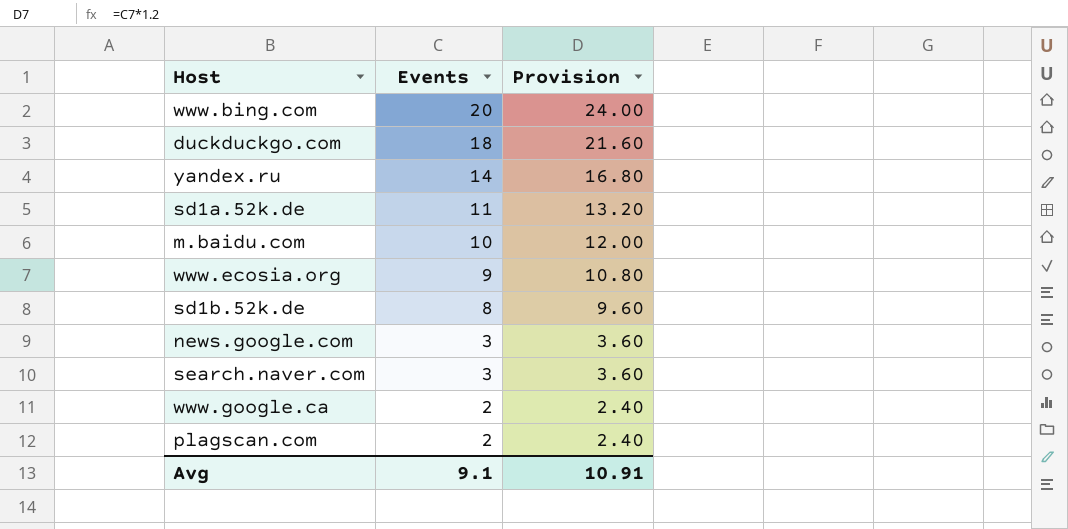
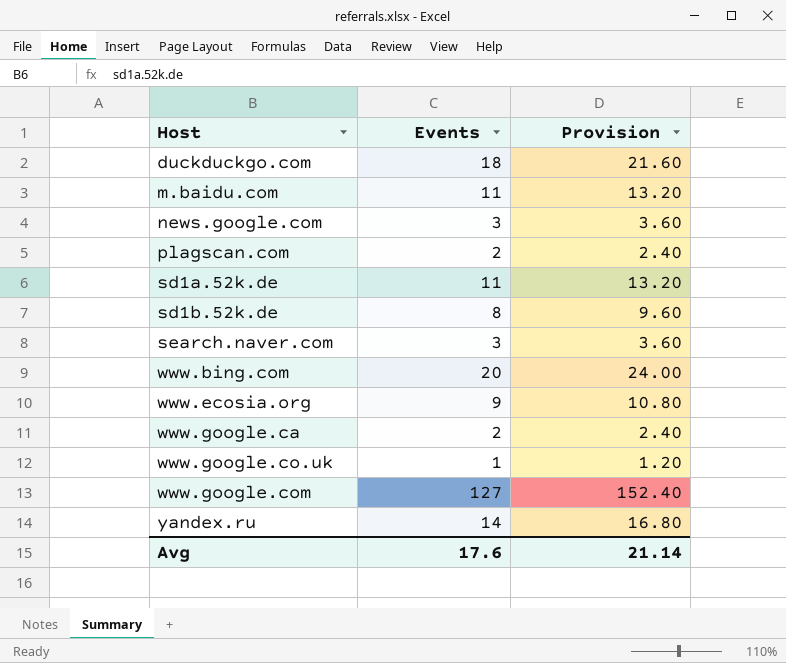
row order: Events descending -> Host ascending
m.baidu.com | Events: 10 -> 11
m.baidu.com | Provision: 12.00 -> 13.20
row www.google.co.uk: none -> 1 | 1.20
row www.google.com: none -> 127 | 152.40
Avg | Events: 9.1 -> 17.6
Avg | Provision: 10.91 -> 21.14

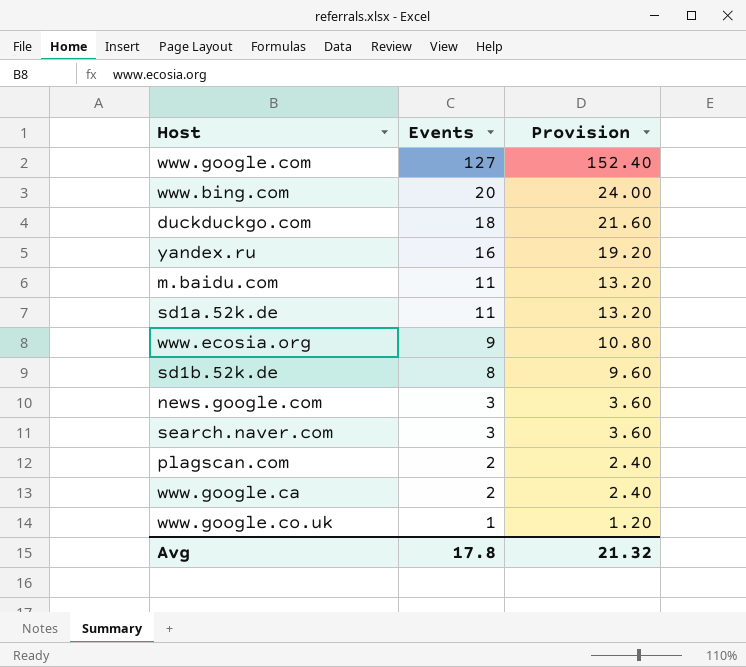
row order: Host ascending -> Events descending
yandex.ru | Events: 14 -> 16
yandex.ru | Provision: 16.80 -> 19.20
Avg | Events: 17.6 -> 17.8
Avg | Provision: 21.14 -> 21.32

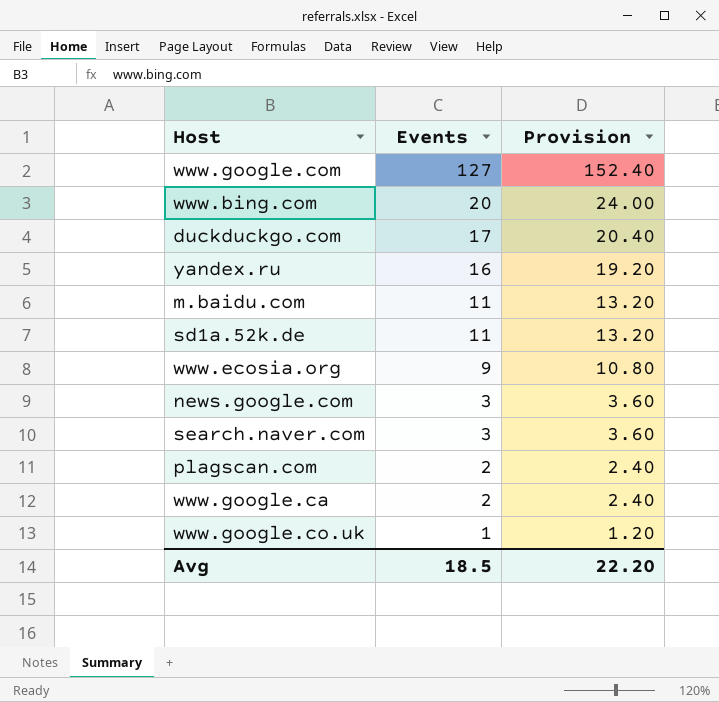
row sd1b.52k.de: 8 | 9.60 -> none
duckduckgo.com | Events: 18 -> 17
duckduckgo.com | Provision: 21.60 -> 20.40
Avg | Events: 17.8 -> 18.5
Avg | Provision: 21.32 -> 22.20

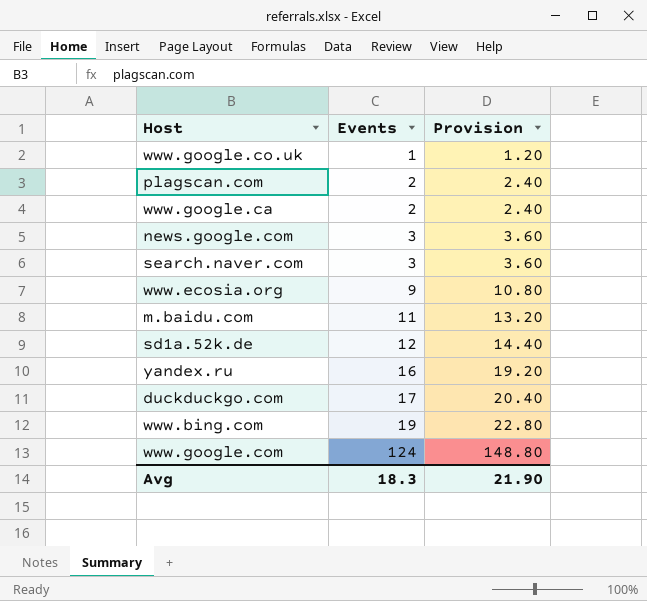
row order: Events descending -> Events ascending
sd1a.52k.de | Events: 11 -> 12
sd1a.52k.de | Provision: 13.20 -> 14.40
www.bing.com | Events: 20 -> 19
www.bing.com | Provision: 24.00 -> 22.80
www.google.com | Events: 127 -> 124
www.google.com | Provision: 152.40 -> 148.80
Avg | Events: 18.5 -> 18.3
Avg | Provision: 22.20 -> 21.90

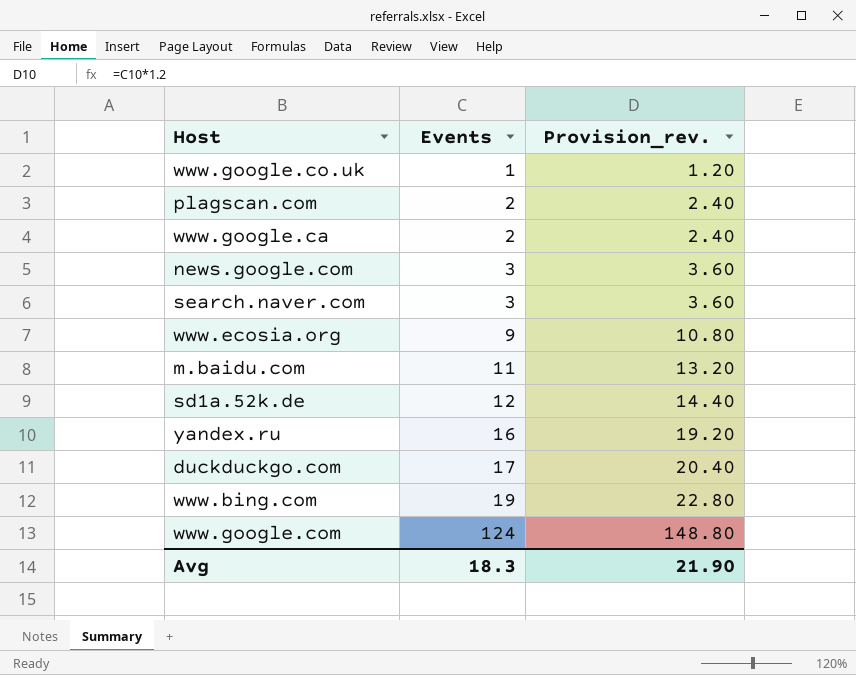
column name: Provision -> Provision_rev.

